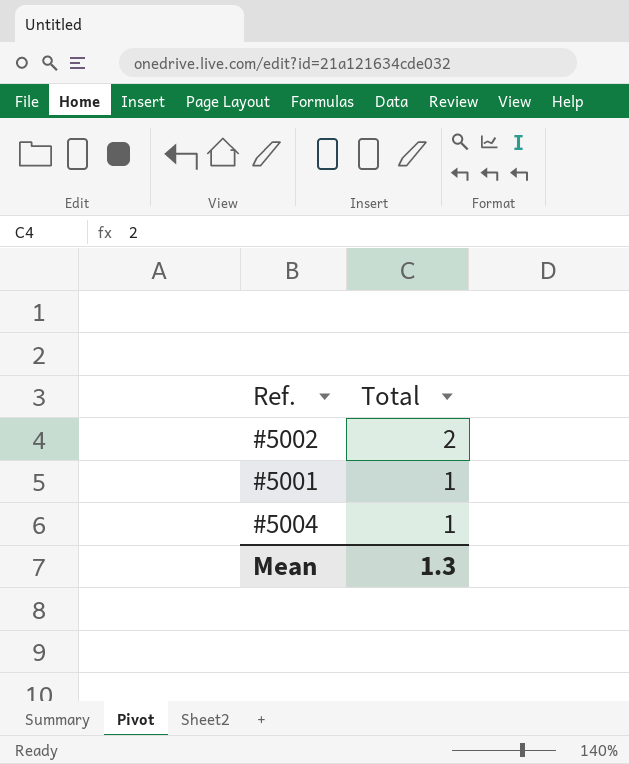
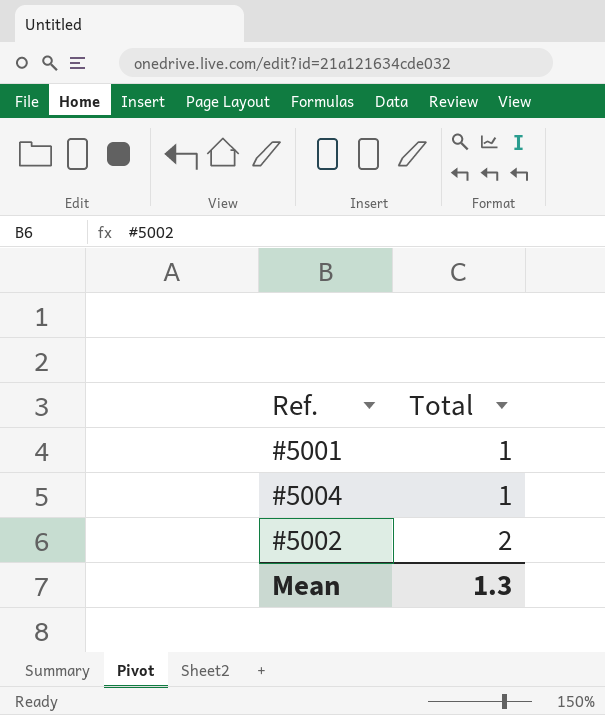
row order: Total descending -> Total ascending

